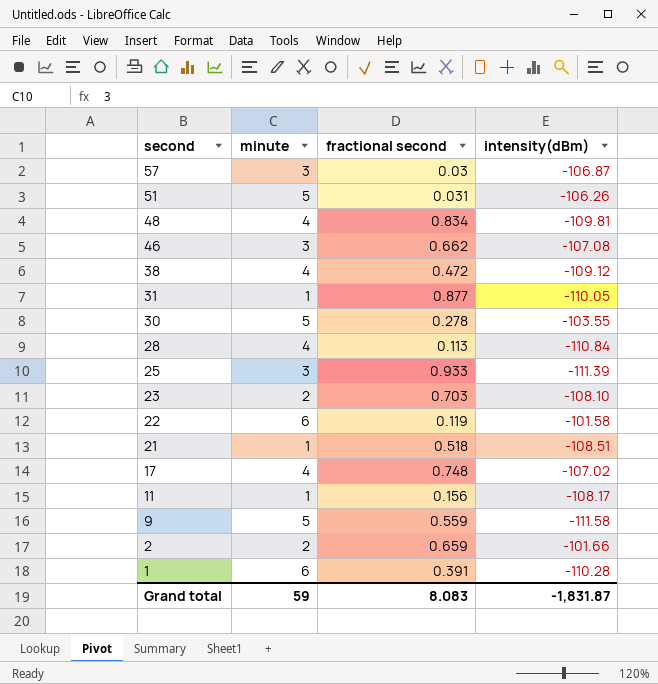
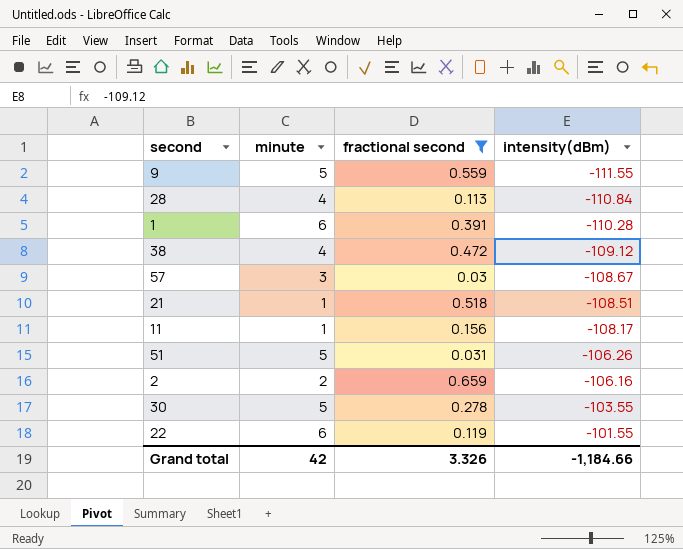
filter: none -> fractional second <= 0.659
row order: second descending -> intensity(dBm) ascending
9 | intensity(dBm): -111.58 -> -111.55
57 | intensity(dBm): -106.87 -> -108.67
2 | intensity(dBm): -101.66 -> -106.16
22 | intensity(dBm): -101.58 -> -101.55
Grand total | minute: 59 -> 42
Grand total | fractional second: 8.083 -> 3.326
Grand total | intensity(dBm): -1,831.87 -> -1,184.66

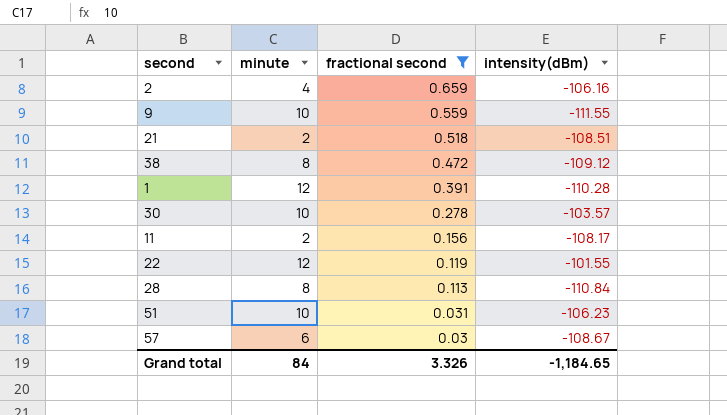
row order: intensity(dBm) ascending -> fractional second descending
2 | minute: 2 -> 4
9 | minute: 5 -> 10
21 | minute: 1 -> 2
38 | minute: 4 -> 8
1 | minute: 6 -> 12
30 | minute: 5 -> 10
30 | intensity(dBm): -103.55 -> -103.57
11 | minute: 1 -> 2
22 | minute: 6 -> 12
28 | minute: 4 -> 8
51 | minute: 5 -> 10
51 | intensity(dBm): -106.26 -> -106.23
57 | minute: 3 -> 6
Grand total | minute: 42 -> 84
Grand total | intensity(dBm): -1,184.66 -> -1,184.65

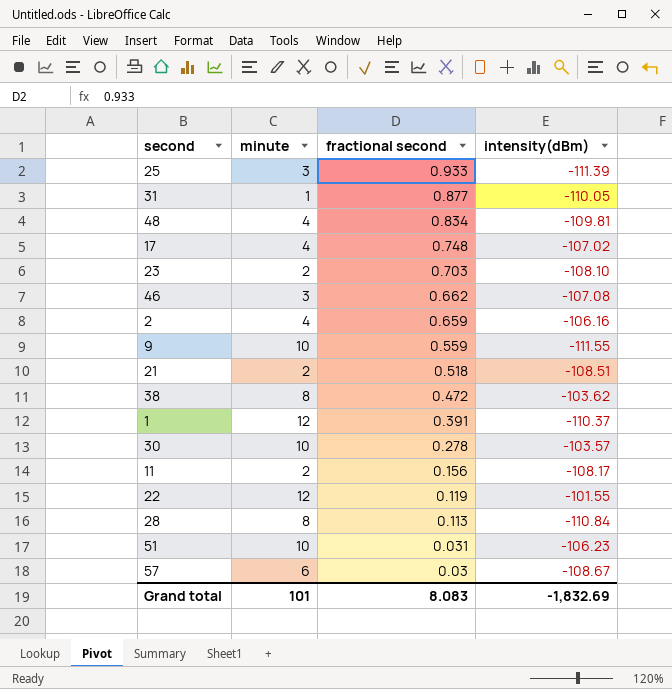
filter: fractional second <= 0.659 -> none
38 | intensity(dBm): -109.12 -> -103.62
1 | intensity(dBm): -110.28 -> -110.37
Grand total | minute: 84 -> 101
Grand total | fractional second: 3.326 -> 8.083
Grand total | intensity(dBm): -1,184.65 -> -1,832.69

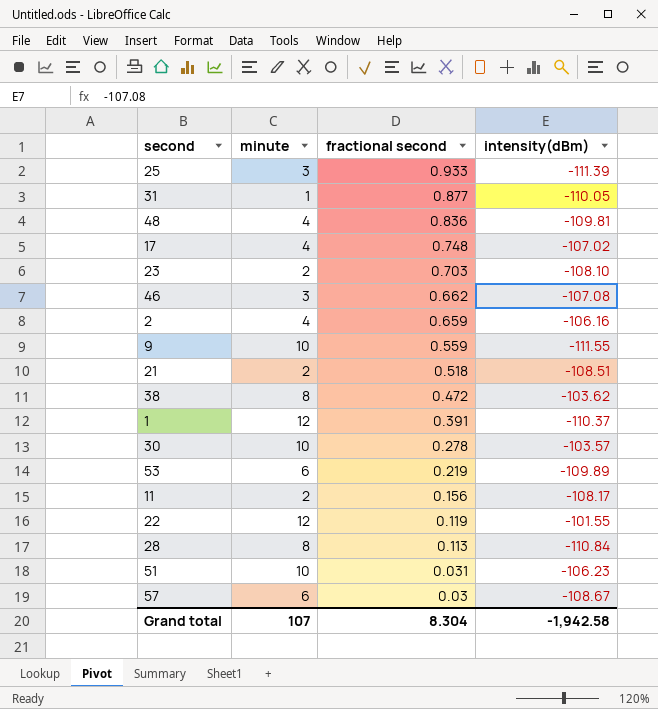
48 | fractional second: 0.834 -> 0.836
row 53: none -> 6 | 0.219 | -109.89
Grand total | minute: 101 -> 107
Grand total | fractional second: 8.083 -> 8.304
Grand total | intensity(dBm): -1,832.69 -> -1,942.58

